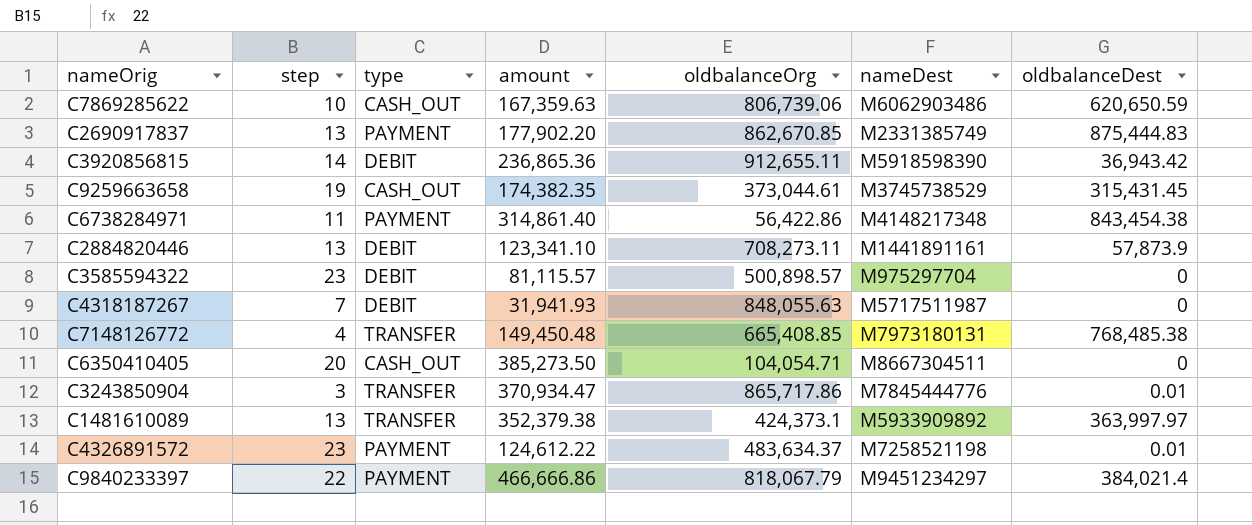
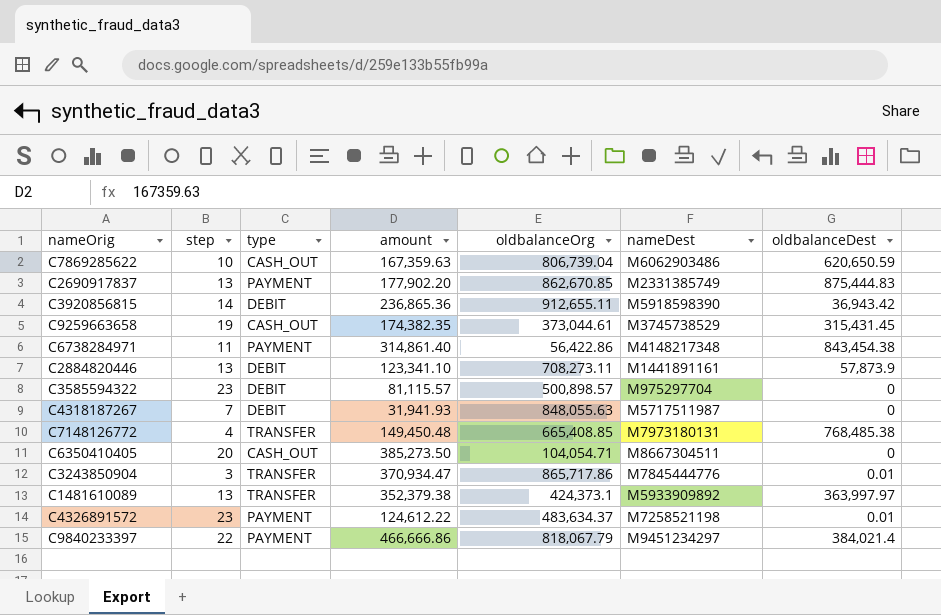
C7869285622 | oldbalanceOrg: 806,739.06 -> 806,739.04

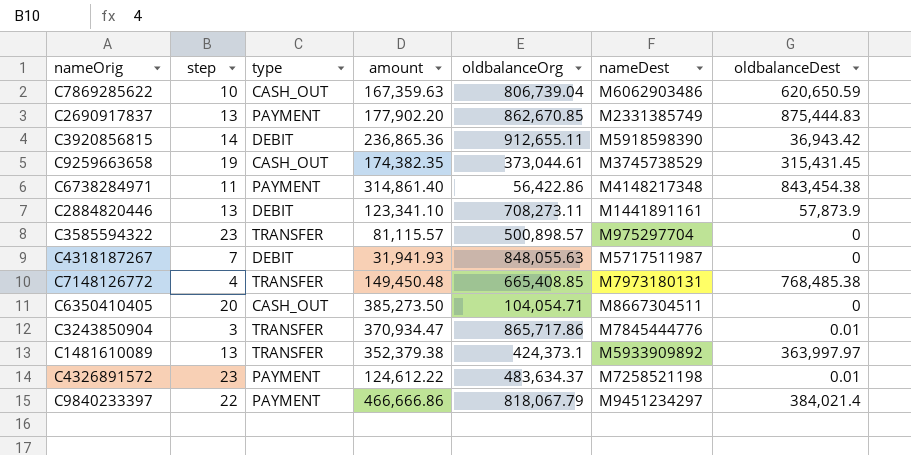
C3585594322 | type: DEBIT -> TRANSFER

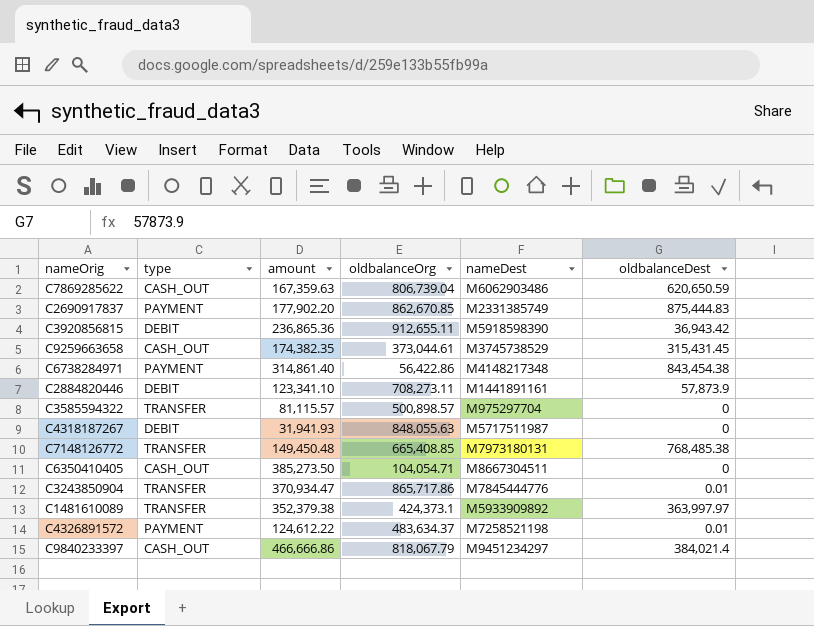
column step | position: 2 -> none
C9840233397 | type: PAYMENT -> CASH_OUT

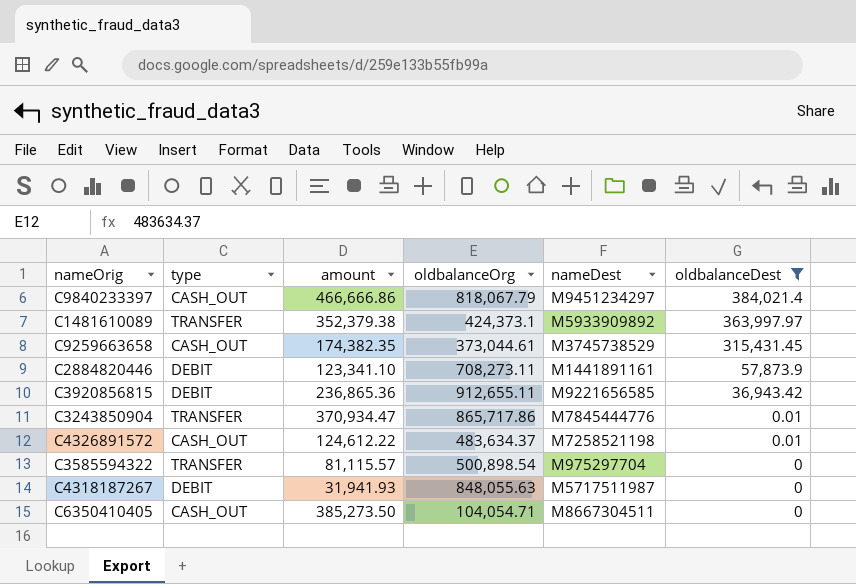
filter: none -> oldbalanceDest <= 384,021.4
row order: none -> oldbalanceDest descending
C3920856815 | nameDest: M5918598390 -> M9221656585
C4326891572 | type: PAYMENT -> CASH_OUT
C3585594322 | oldbalanceOrg: 500,898.57 -> 500,898.54

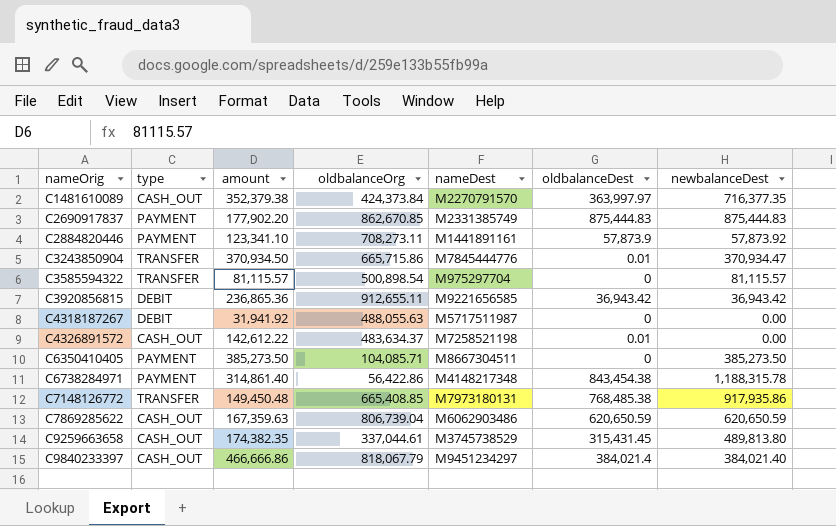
filter: oldbalanceDest <= 384,021.4 -> none
row order: oldbalanceDest descending -> nameOrig ascending
column newbalanceDest | position: none -> 7
C1481610089 | type: TRANSFER -> CASH_OUT
C1481610089 | oldbalanceOrg: 424,373.1 -> 424,373.84
C1481610089 | nameDest: M5933909892 -> M2270791570
C2884820446 | type: DEBIT -> PAYMENT
C3243850904 | amount: 370,934.47 -> 370,934.50
C3243850904 | oldbalanceOrg: 865,717.86 -> 665,715.86
C4318187267 | amount: 31,941.93 -> 31,941.92
C4318187267 | oldbalanceOrg: 848,055.63 -> 488,055.63
C4326891572 | amount: 124,612.22 -> 142,612.22
C6350410405 | type: CASH_OUT -> PAYMENT
C6350410405 | oldbalanceOrg: 104,054.71 -> 104,085.71
C9259663658 | oldbalanceOrg: 373,044.61 -> 337,044.61

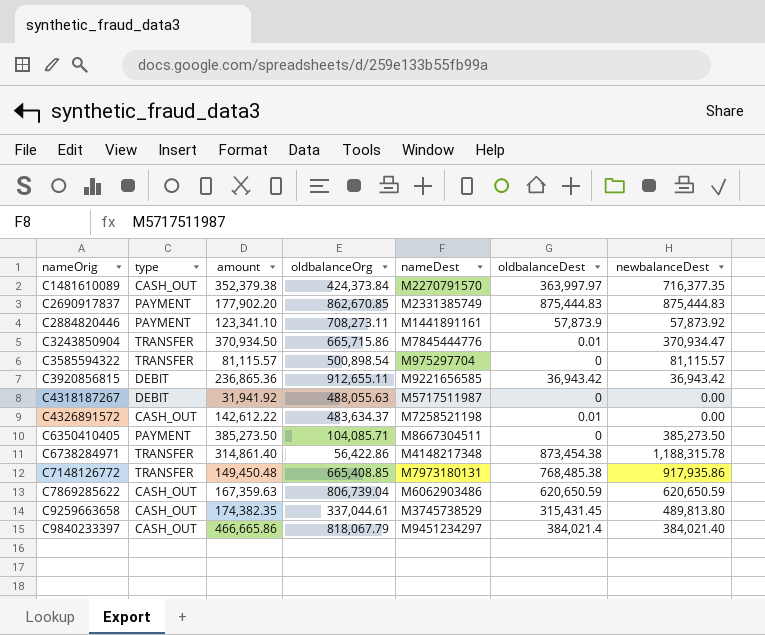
C6738284971 | type: PAYMENT -> TRANSFER
C6738284971 | oldbalanceDest: 843,454.38 -> 873,454.38
C9840233397 | amount: 466,666.86 -> 466,665.86

